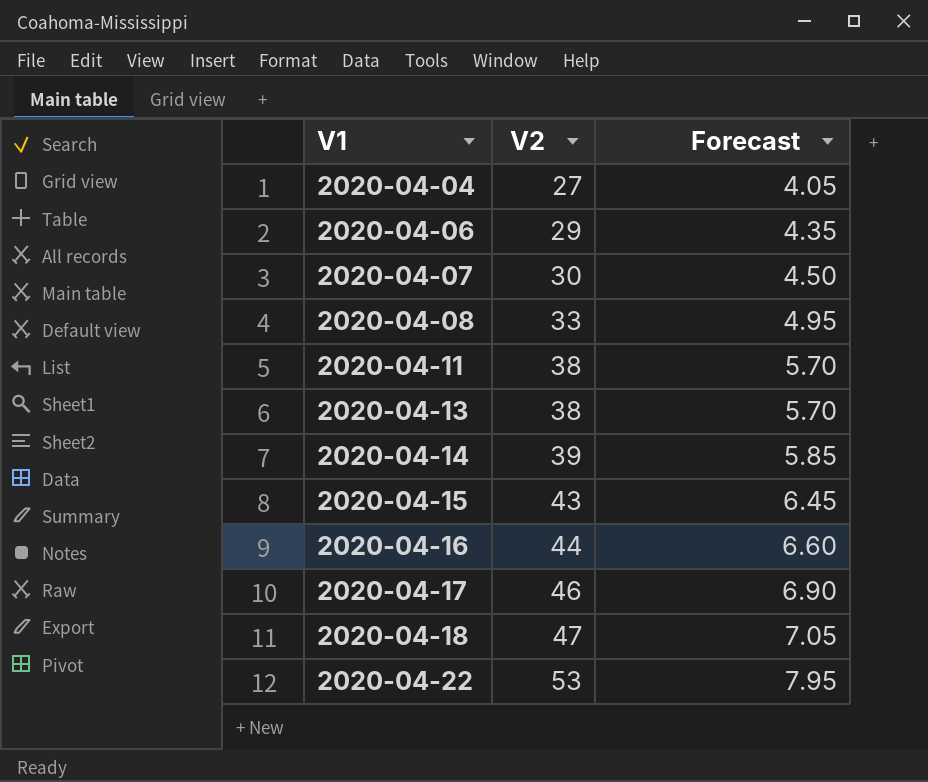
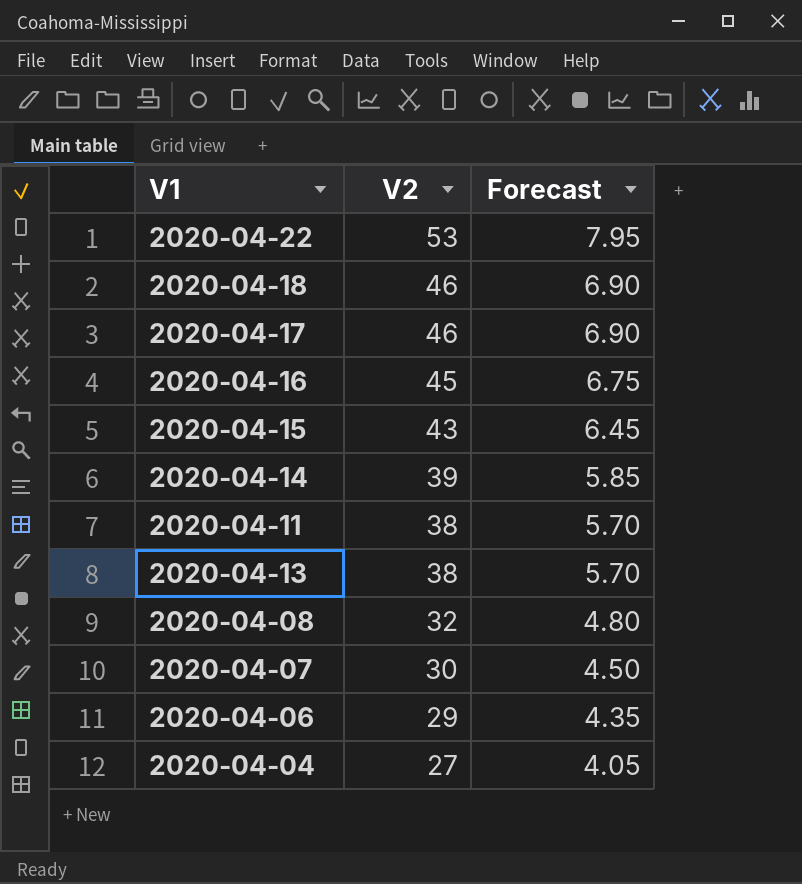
row order: V1 ascending -> V2 descending
2020-04-18 | V2: 47 -> 46
2020-04-18 | Forecast: 7.05 -> 6.90
2020-04-16 | V2: 44 -> 45
2020-04-16 | Forecast: 6.60 -> 6.75
2020-04-08 | V2: 33 -> 32
2020-04-08 | Forecast: 4.95 -> 4.80

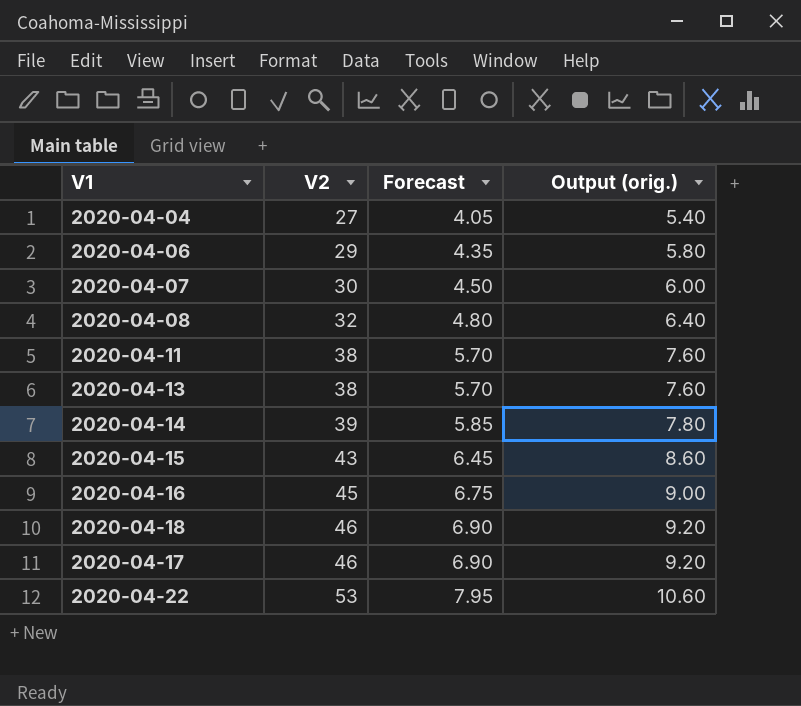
row order: V2 descending -> V2 ascending
column Output (orig.) | formula: none -> [V2] * 0.2

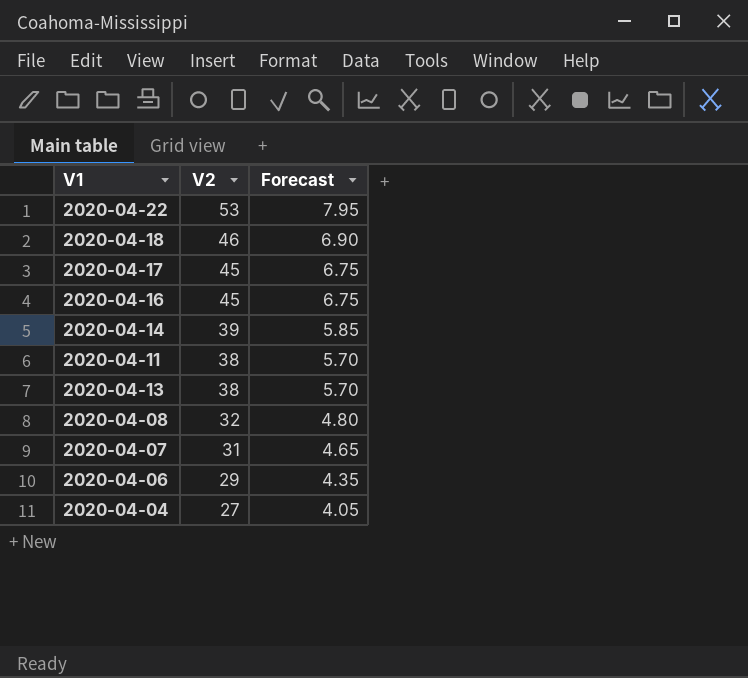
row order: V2 ascending -> V2 descending
column Output (orig.) | formula: [V2] * 0.2 -> none
row 2020-04-15: 43 | 6.45 | 8.60 -> none
2020-04-17 | V2: 46 -> 45
2020-04-17 | Forecast: 6.90 -> 6.75
2020-04-07 | V2: 30 -> 31
2020-04-07 | Forecast: 4.50 -> 4.65

